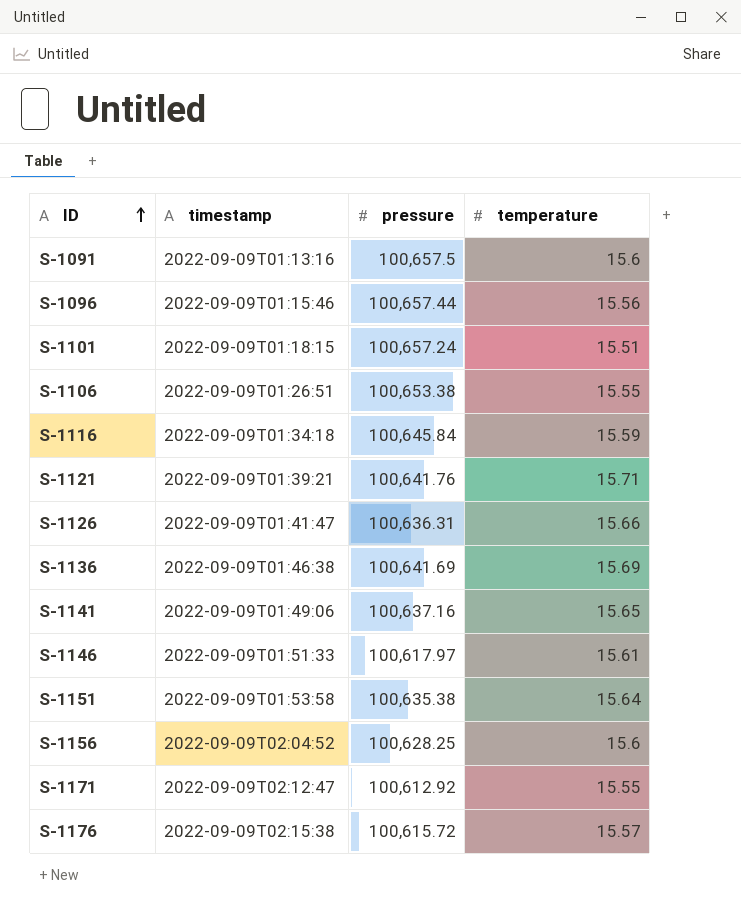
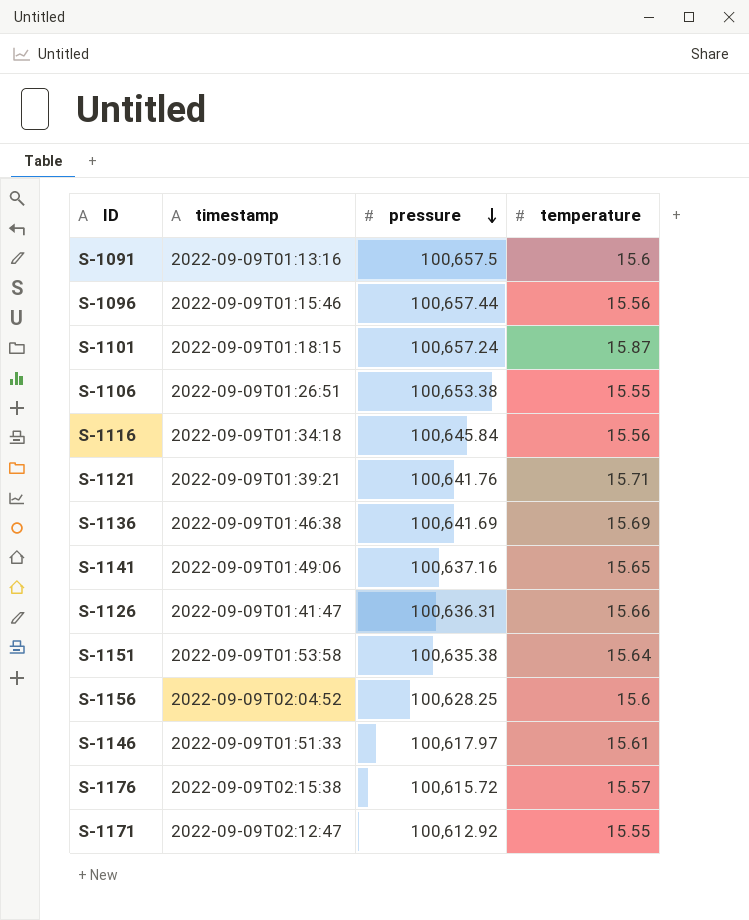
row order: ID ascending -> pressure descending
S-1101 | temperature: 15.51 -> 15.87
S-1116 | temperature: 15.59 -> 15.56

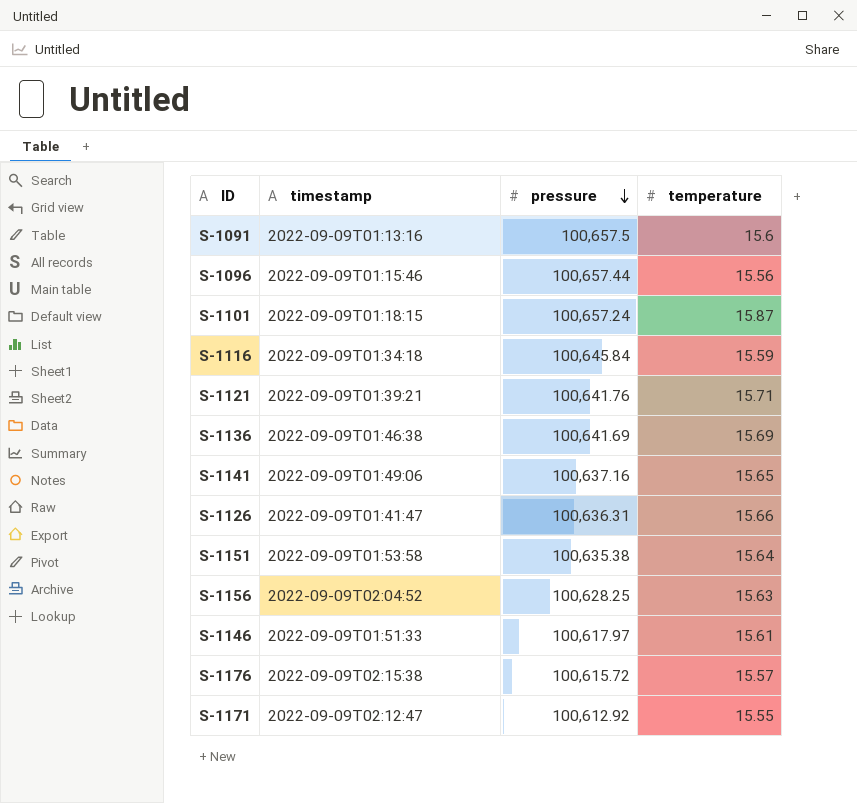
row S-1106: 2022-09-09T01:26:51 | 100,653.38 | 15.55 -> none
S-1116 | temperature: 15.56 -> 15.59
S-1156 | temperature: 15.6 -> 15.63

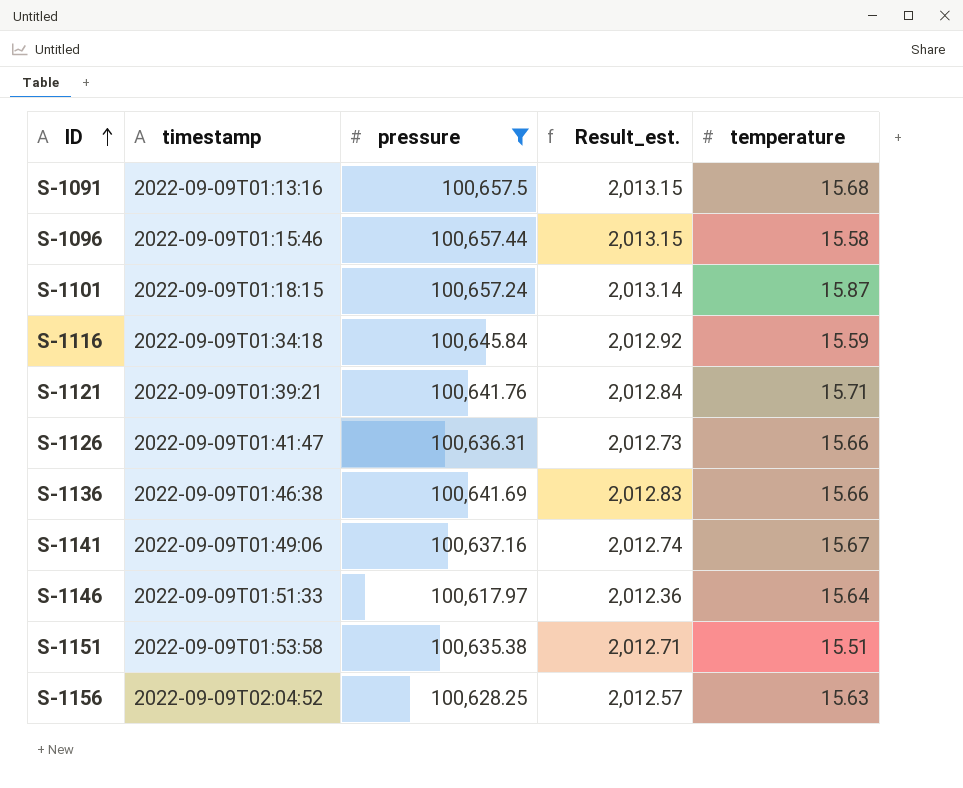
filter: none -> pressure >= 100,617.97
row order: pressure descending -> ID ascending
column Result_est. | formula: none -> [pressure] * 0.02
S-1091 | temperature: 15.6 -> 15.68
S-1096 | temperature: 15.56 -> 15.58
S-1136 | temperature: 15.69 -> 15.66
S-1141 | temperature: 15.65 -> 15.67
S-1146 | temperature: 15.61 -> 15.64
S-1151 | temperature: 15.64 -> 15.51

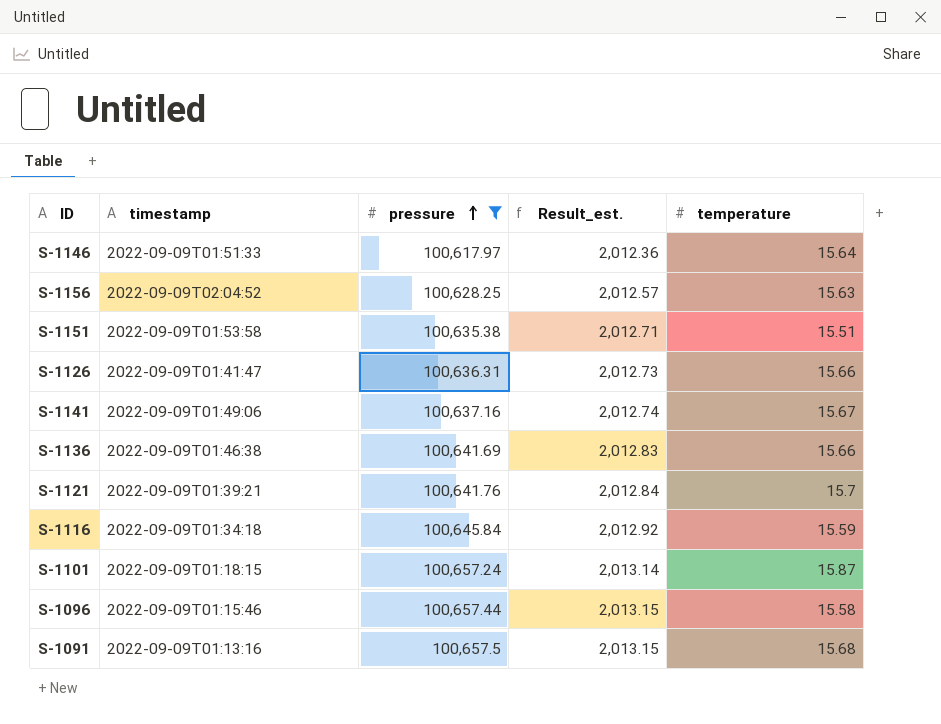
row order: ID ascending -> pressure ascending
S-1121 | temperature: 15.71 -> 15.7

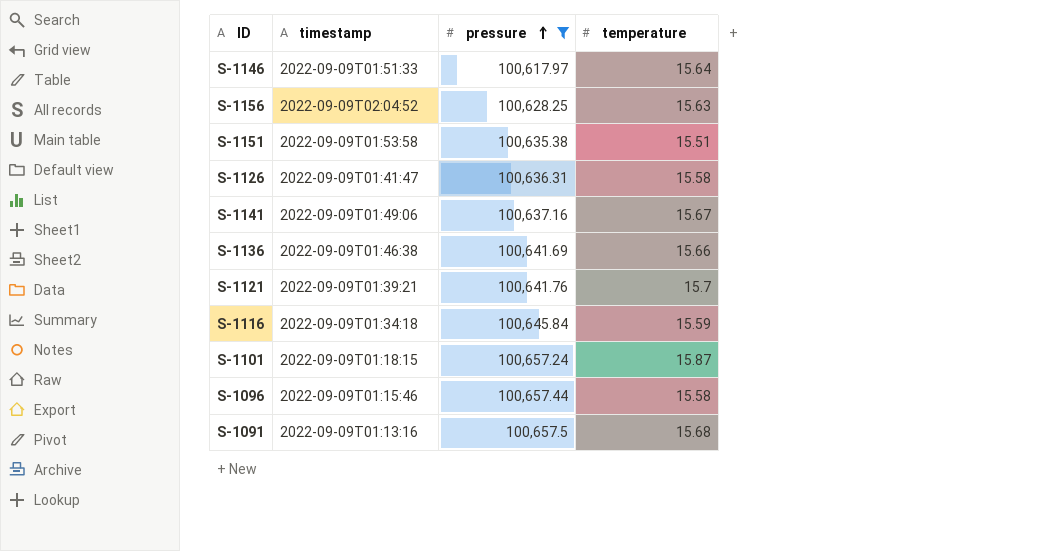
column Result_est. | formula: [pressure] * 0.02 -> none
S-1126 | temperature: 15.66 -> 15.58

